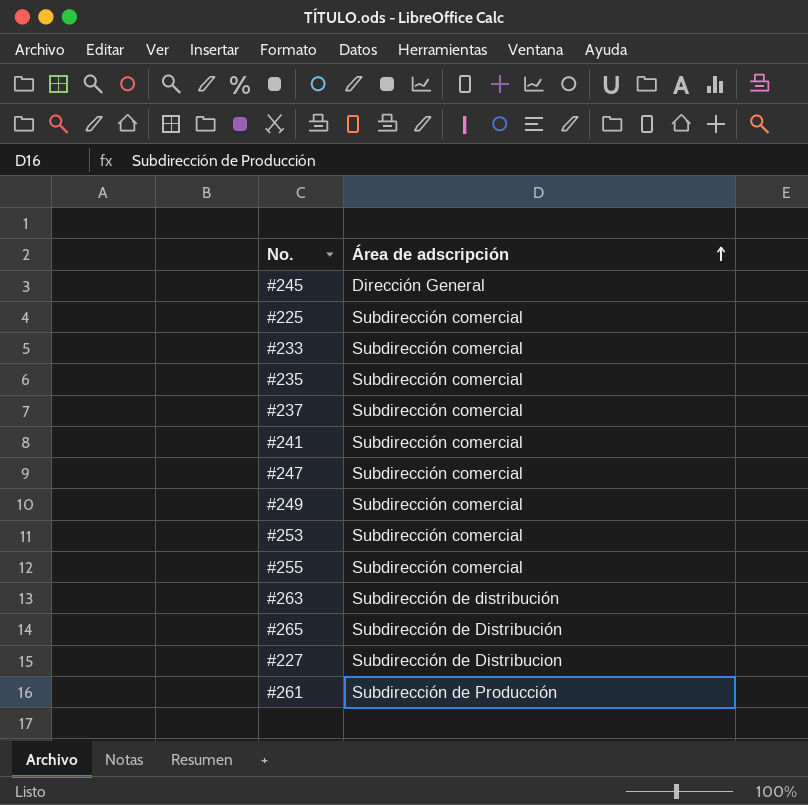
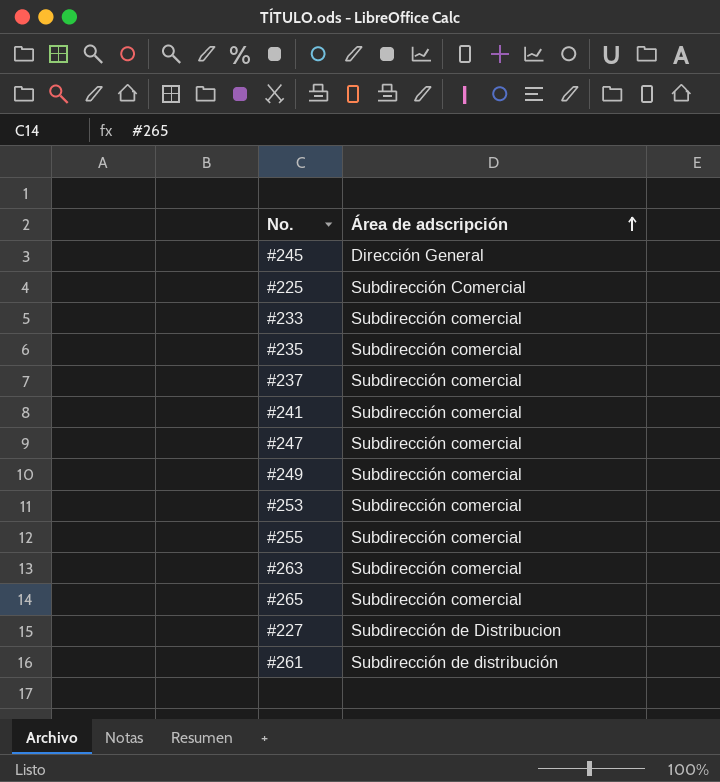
#225 | Área de adscripción: Subdirección comercial -> Subdirección Comercial
#263 | Área de adscripción: Subdirección de distribución -> Subdirección comercial
#265 | Área de adscripción: Subdirección de Distribución -> Subdirección comercial
#261 | Área de adscripción: Subdirección de Producción -> Subdirección de distribución

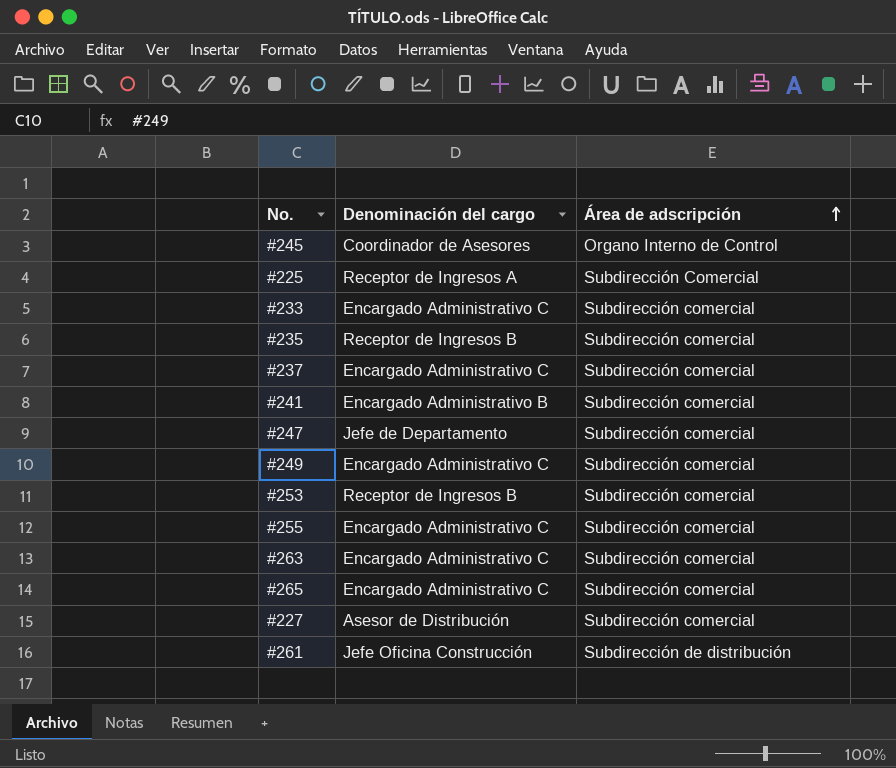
column Denominación del cargo | position: none -> 2
#245 | Área de adscripción: Dirección General -> Organo Interno de Control
#227 | Área de adscripción: Subdirección de Distribucion -> Subdirección comercial

